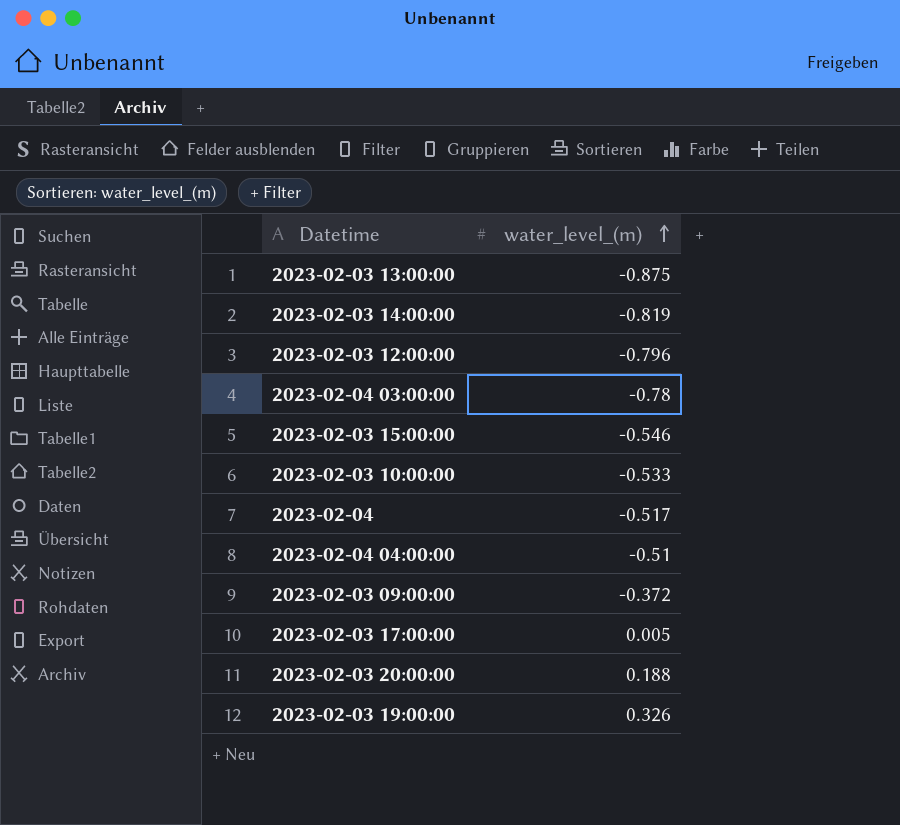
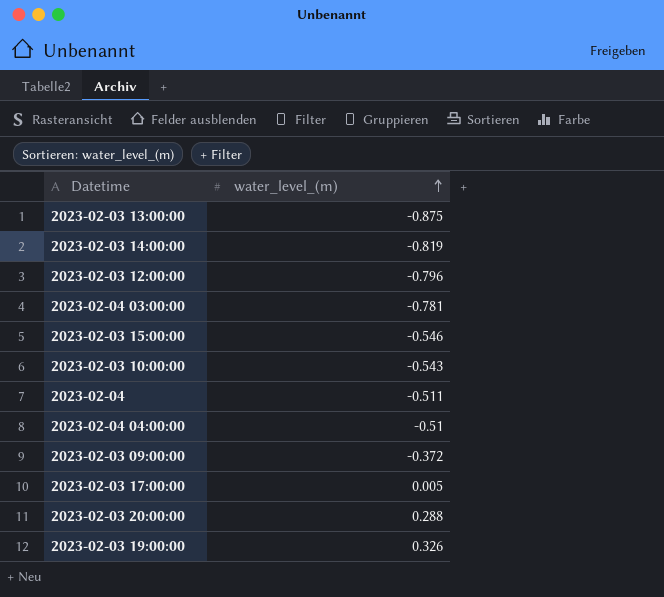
2023-02-04 03:00:00 | water_level_(m): -0.78 -> -0.781
2023-02-03 10:00:00 | water_level_(m): -0.533 -> -0.543
2023-02-04 | water_level_(m): -0.517 -> -0.511
2023-02-03 20:00:00 | water_level_(m): 0.188 -> 0.288

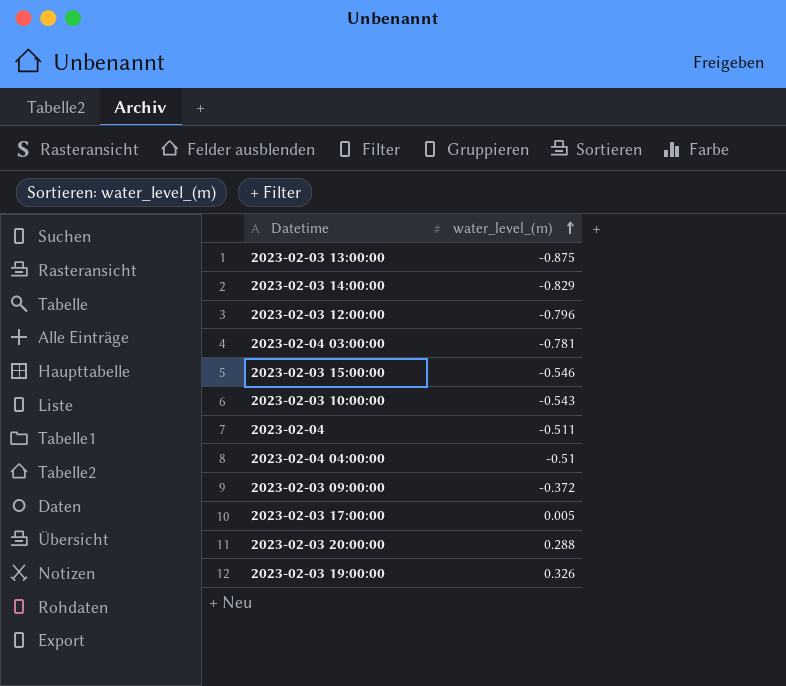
2023-02-03 14:00:00 | water_level_(m): -0.819 -> -0.829

